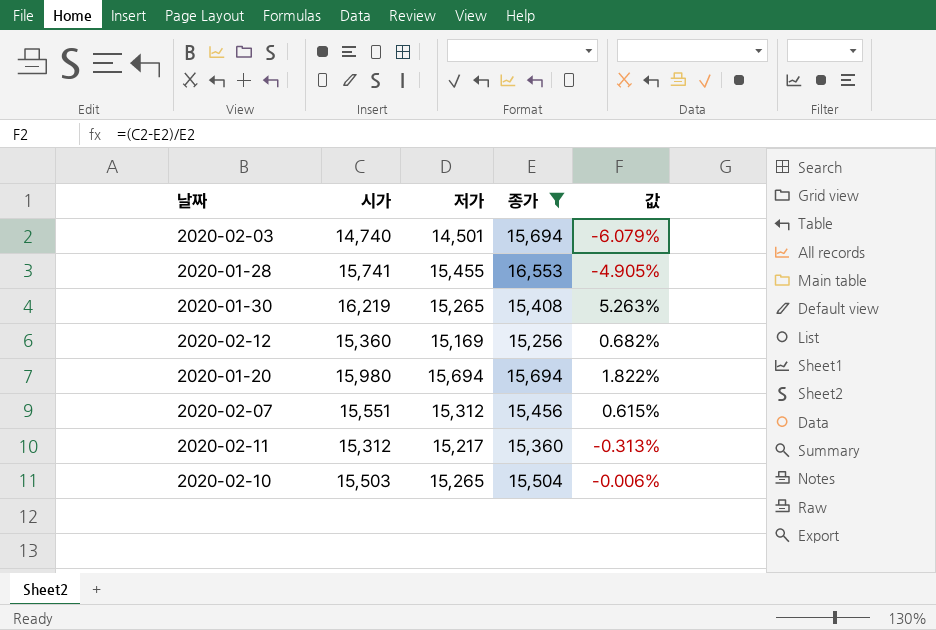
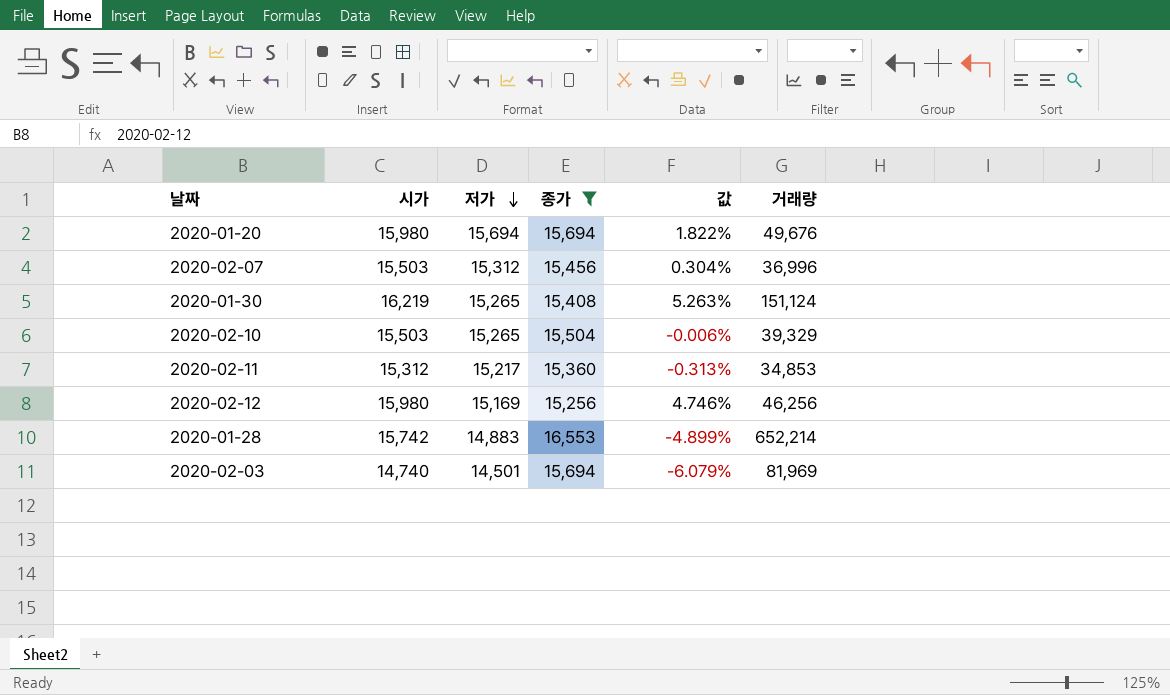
row order: none -> 저가 descending
column 거래량 | position: none -> 6
2020-02-07 | 시가: 15,551 -> 15,503
2020-02-07 | 값: 0.615% -> 0.304%
2020-02-12 | 시가: 15,360 -> 15,980
2020-02-12 | 값: 0.682% -> 4.746%
2020-01-28 | 시가: 15,741 -> 15,742
2020-01-28 | 저가: 15,455 -> 14,883
2020-01-28 | 값: -4.905% -> -4.899%

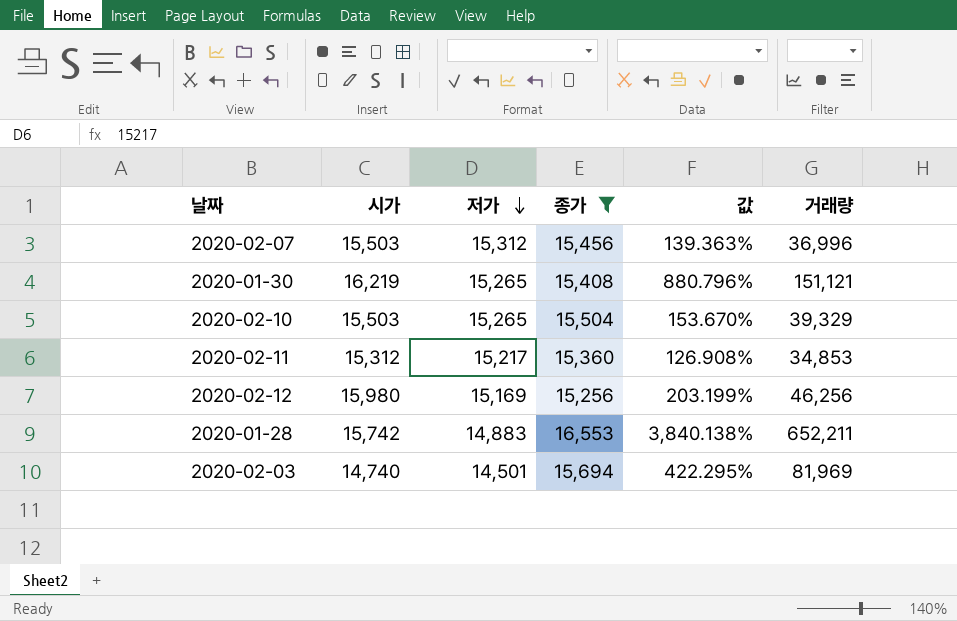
column 값 | formula: ([시가] - [종가]) / [종가] -> ([거래량] - [종가]) / [종가]
row 2020-01-20: 15,980 | 15,694 | 15,694 | 1.822% | 49,676 -> none
2020-01-30 | 거래량: 151,124 -> 151,121
2020-01-28 | 거래량: 652,214 -> 652,211

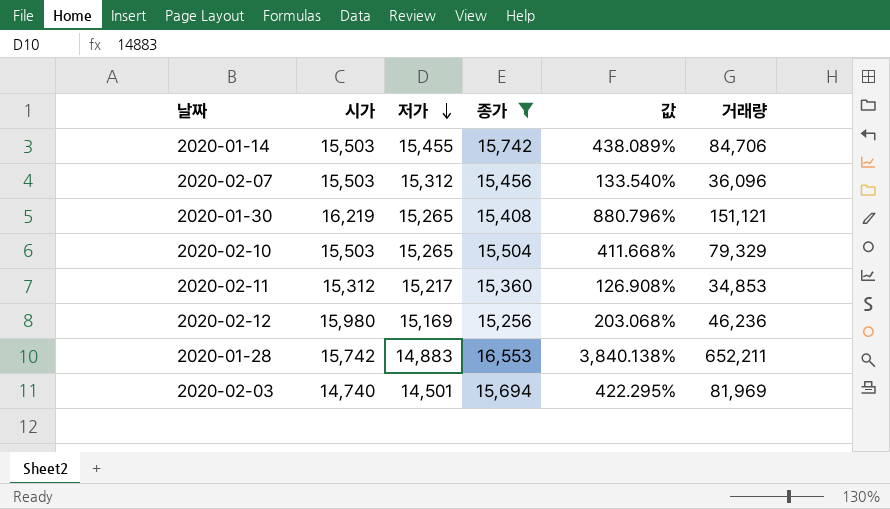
row 2020-01-14: none -> 15,503 | 15,455 | 15,742 | 438.089% | 84,706
2020-02-07 | 값: 139.363% -> 133.540%
2020-02-07 | 거래량: 36,996 -> 36,096
2020-02-10 | 값: 153.670% -> 411.668%
2020-02-10 | 거래량: 39,329 -> 79,329
2020-02-12 | 값: 203.199% -> 203.068%
2020-02-12 | 거래량: 46,256 -> 46,236

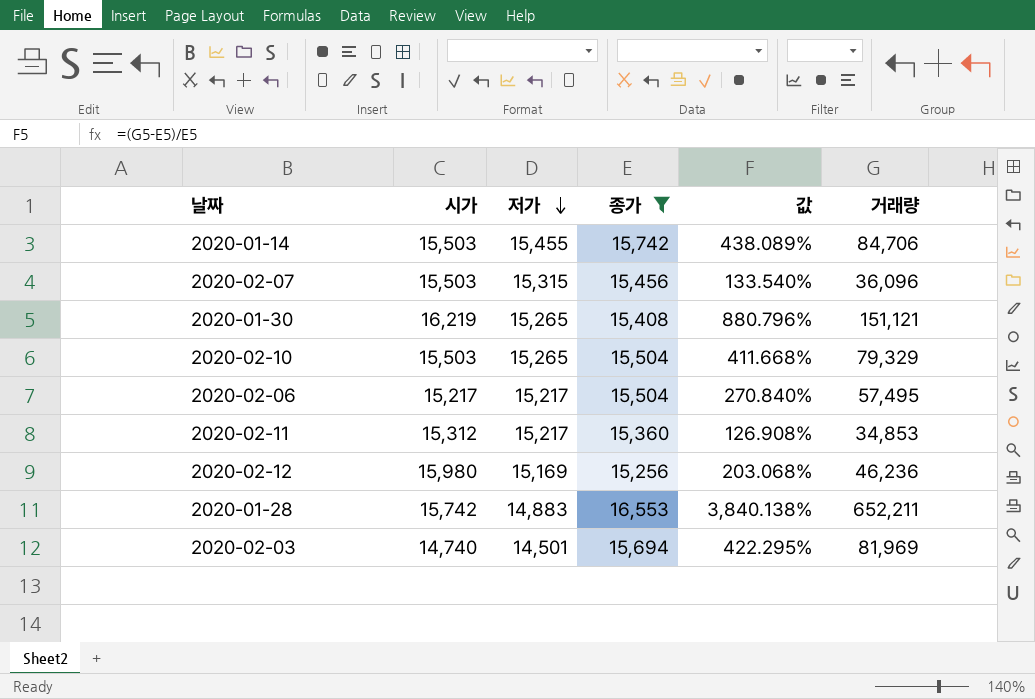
2020-02-07 | 저가: 15,312 -> 15,315
row 2020-02-06: none -> 15,217 | 15,217 | 15,504 | 270.840% | 57,495

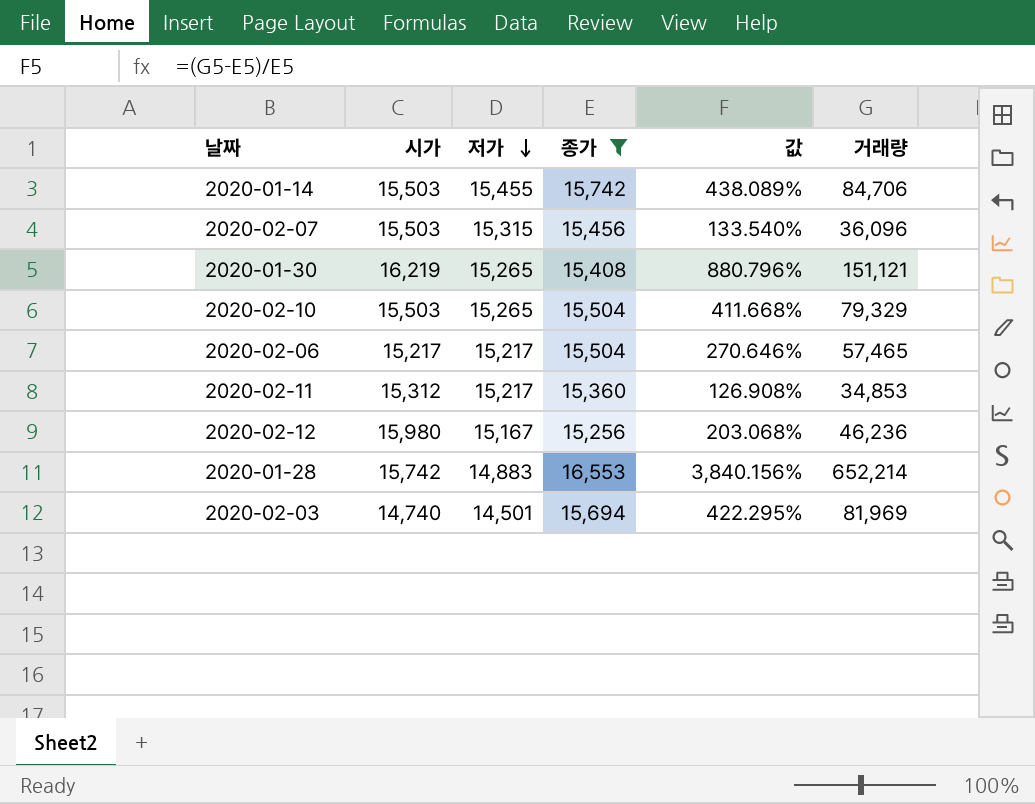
2020-02-06 | 값: 270.840% -> 270.646%
2020-02-06 | 거래량: 57,495 -> 57,465
2020-02-12 | 저가: 15,169 -> 15,167
2020-01-28 | 값: 3,840.138% -> 3,840.156%
2020-01-28 | 거래량: 652,211 -> 652,214

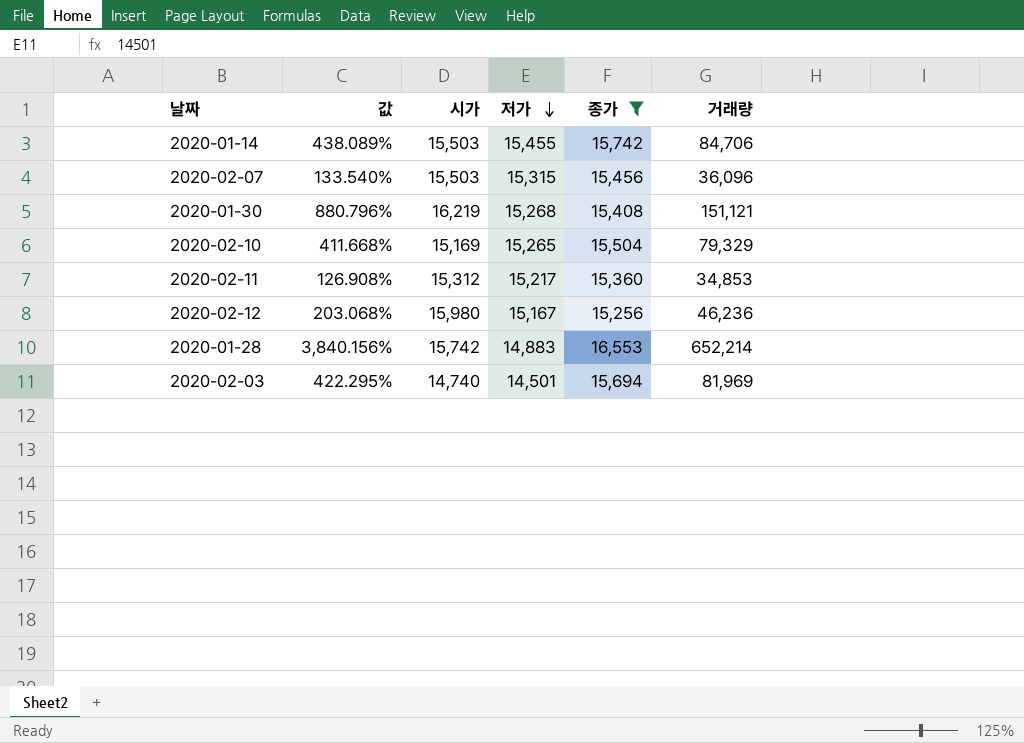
column 값 | position: 5 -> 2
row 2020-02-06: 15,217 | 15,217 | 15,504 | 270.646% | 57,465 -> none
2020-01-30 | 저가: 15,265 -> 15,268
2020-02-10 | 시가: 15,503 -> 15,169

